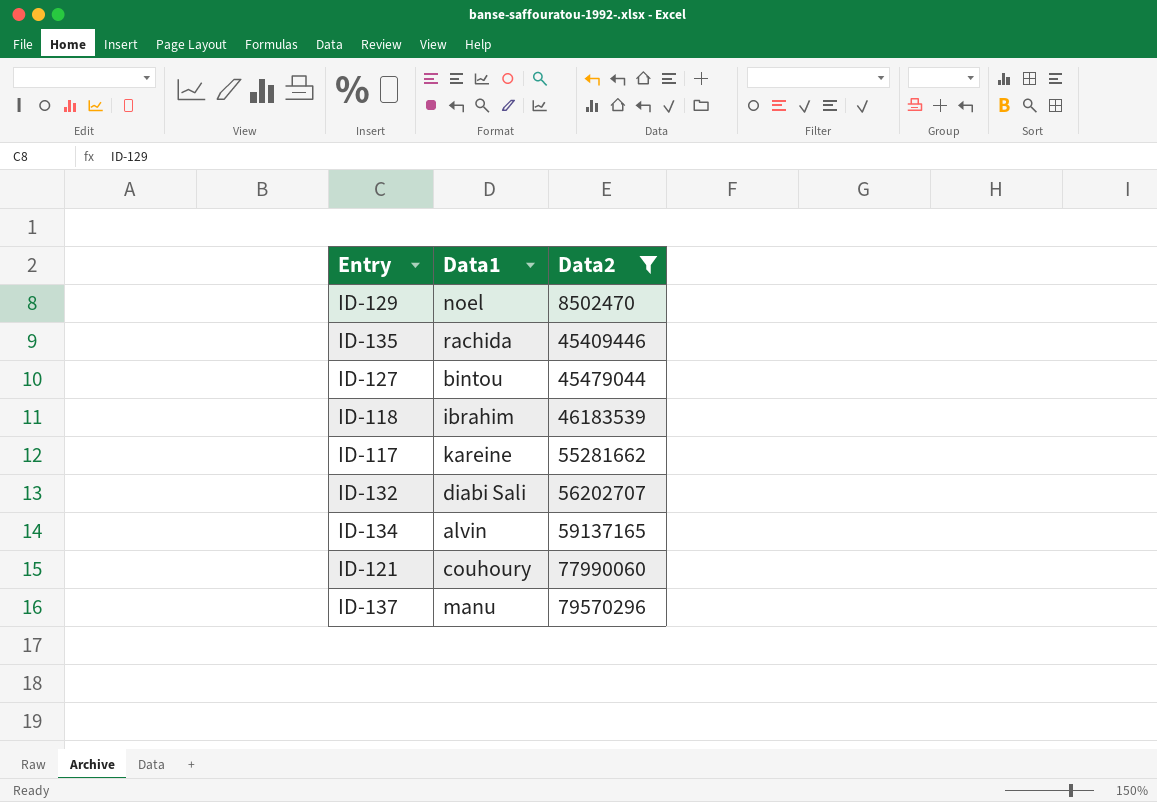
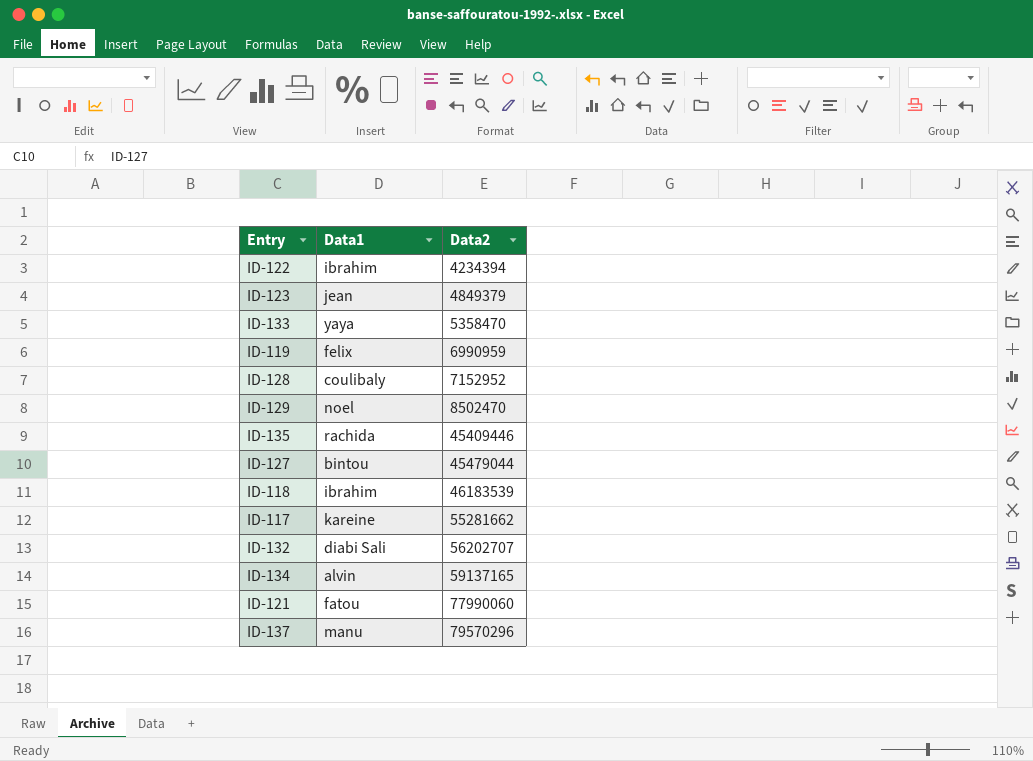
filter: Data2 >= 8502470 -> none
ID-121 | Data1: couhoury -> fatou

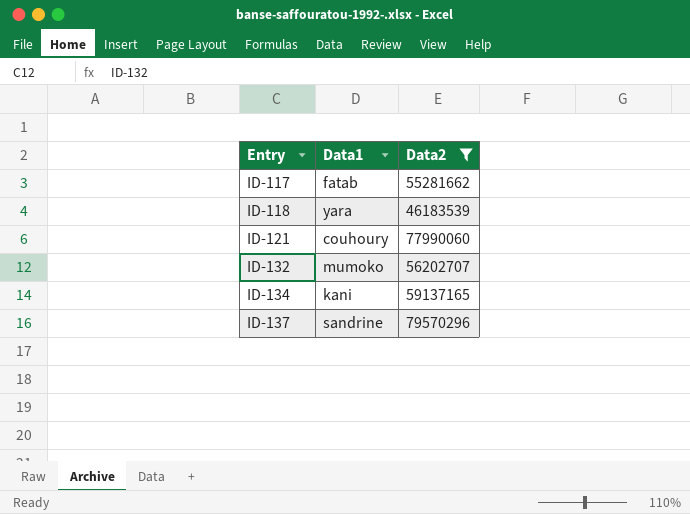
filter: none -> Data2 >= 46183539
row order: Data2 ascending -> Entry ascending
ID-117 | Data1: kareine -> fatab
ID-118 | Data1: ibrahim -> yara
ID-121 | Data1: fatou -> couhoury
ID-132 | Data1: diabi Sali -> mumoko
ID-134 | Data1: alvin -> kani
ID-137 | Data1: manu -> sandrine

